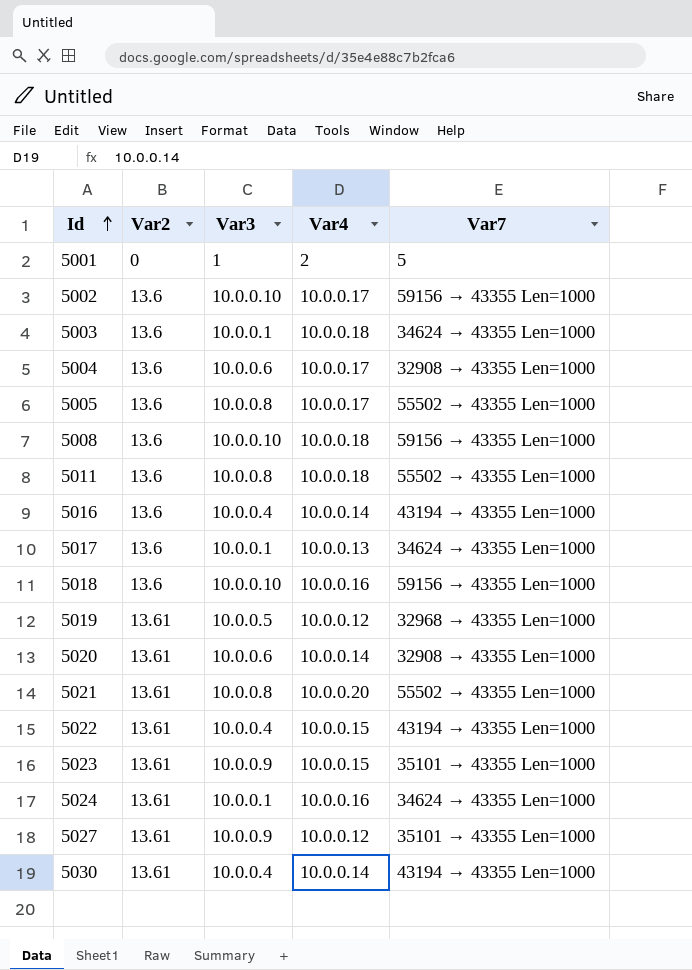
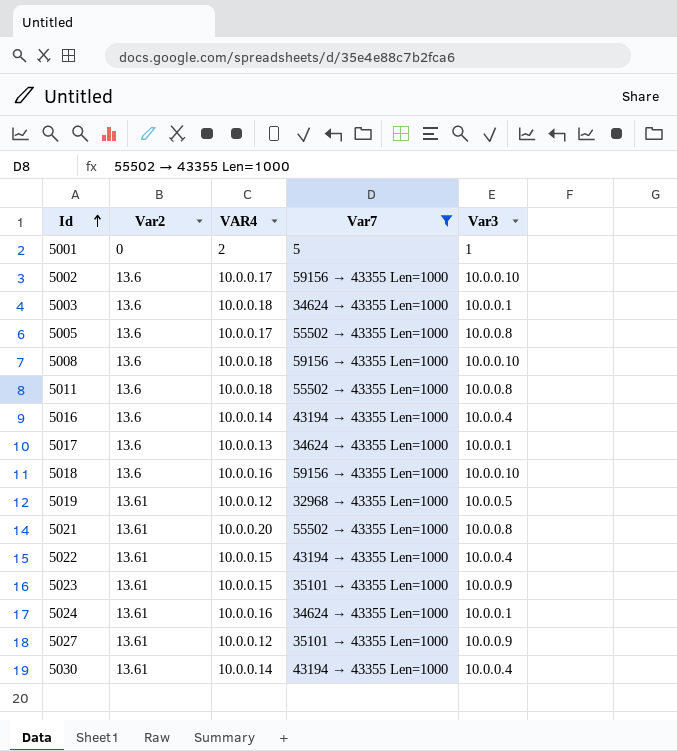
filter: none -> Var7 != 32908 → 43355 Len=1000
column name: Var4 -> VAR4
column Var3 | position: 3 -> 5

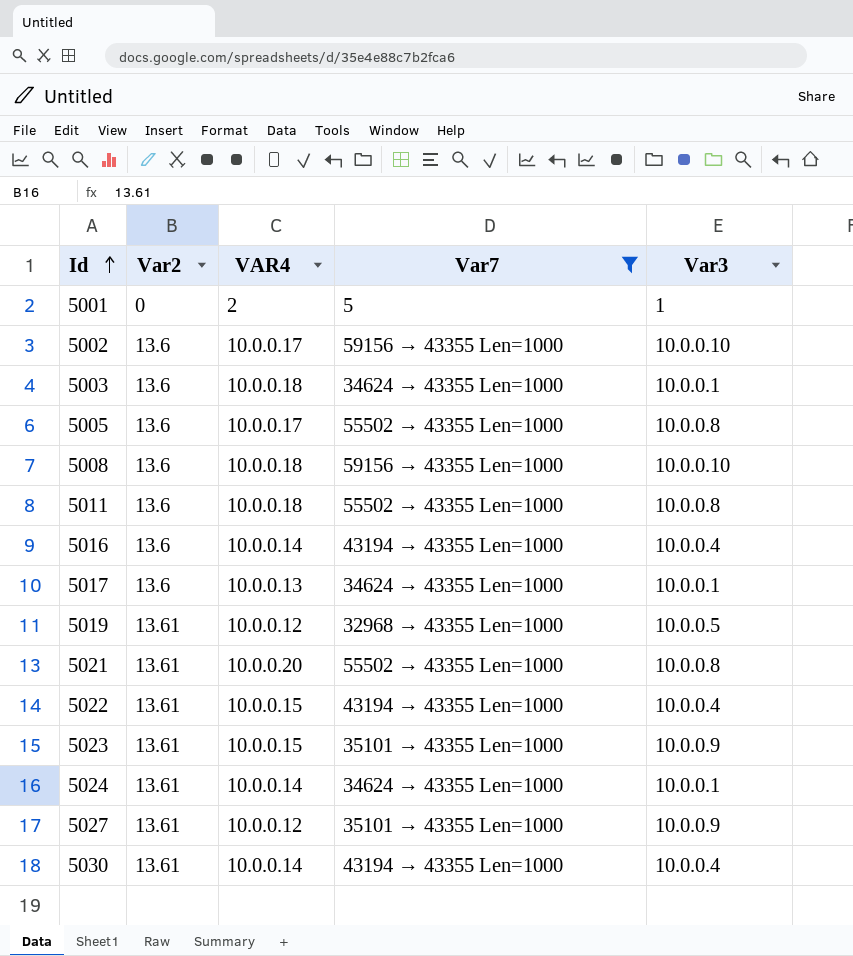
row 5018: 13.6 | 10.0.0.16 | 59156 → 43355 Len=1000 | 10.0.0.10 -> none
5024 | VAR4: 10.0.0.16 -> 10.0.0.14

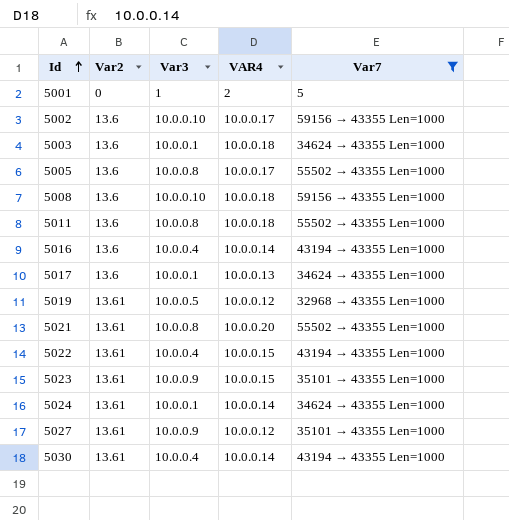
column Var3 | position: 5 -> 3

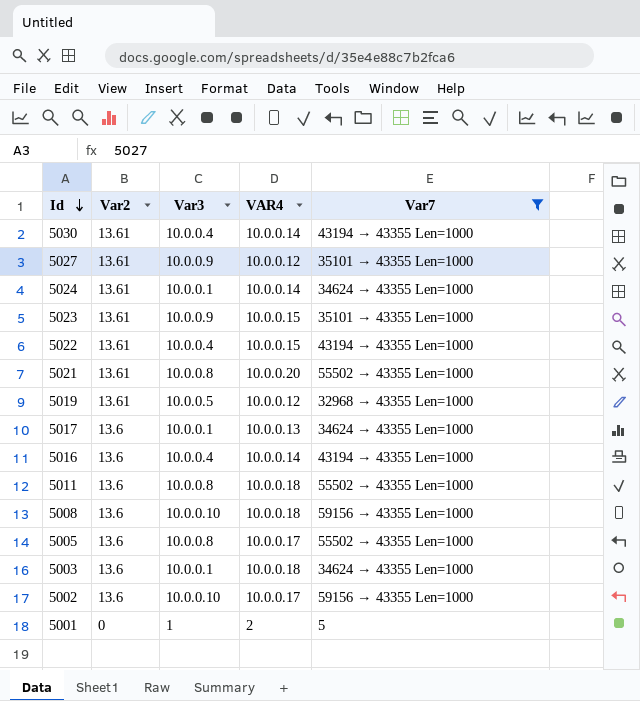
row order: Id ascending -> Id descending

